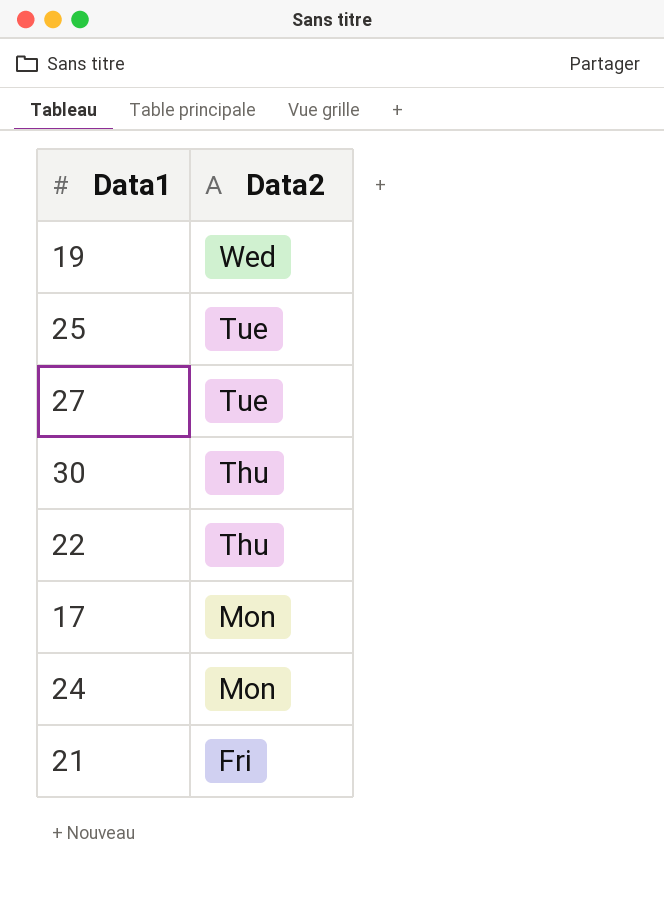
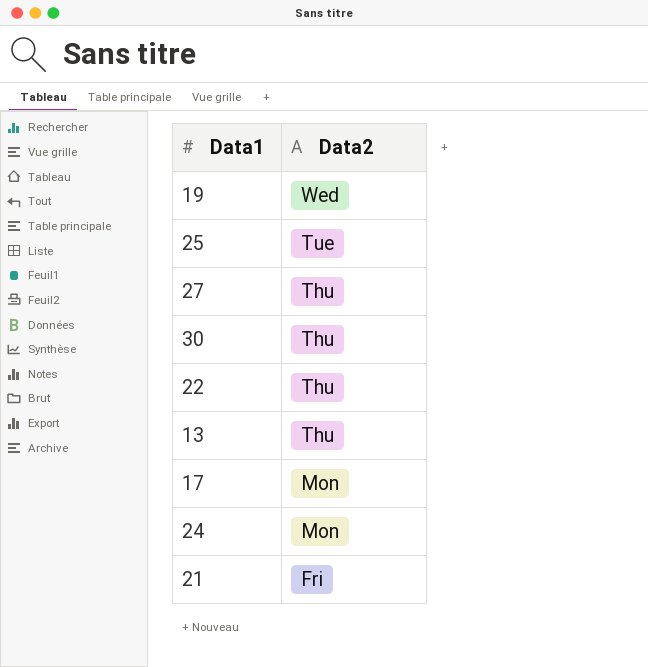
27 | Data2: Tue -> Thu
row 13: none -> Thu

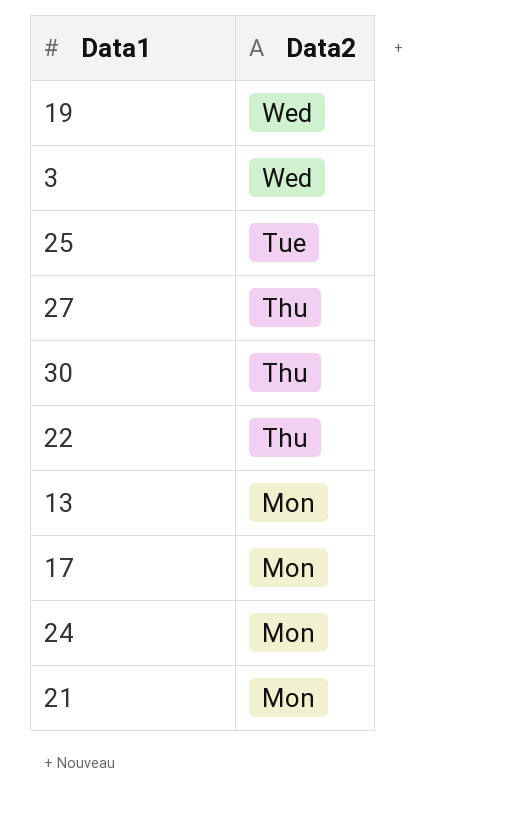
row 3: none -> Wed
13 | Data2: Thu -> Mon
21 | Data2: Fri -> Mon

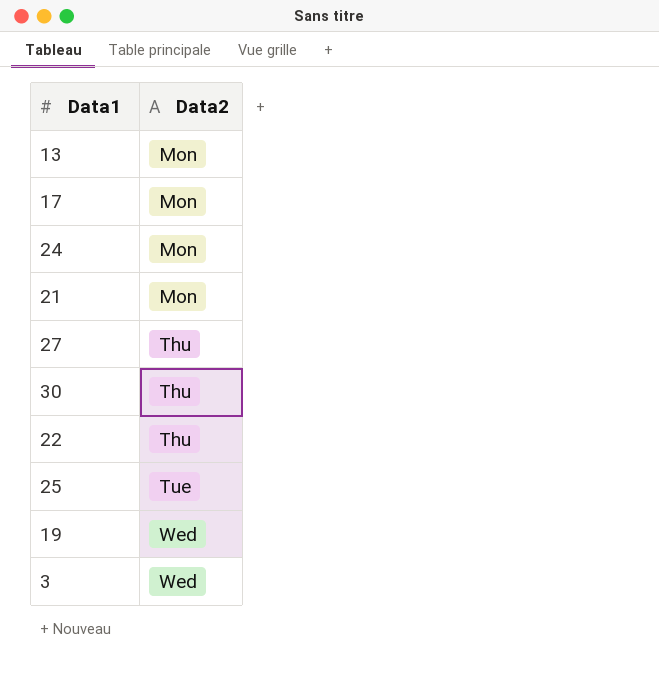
row order: Data2 descending -> Data2 ascending

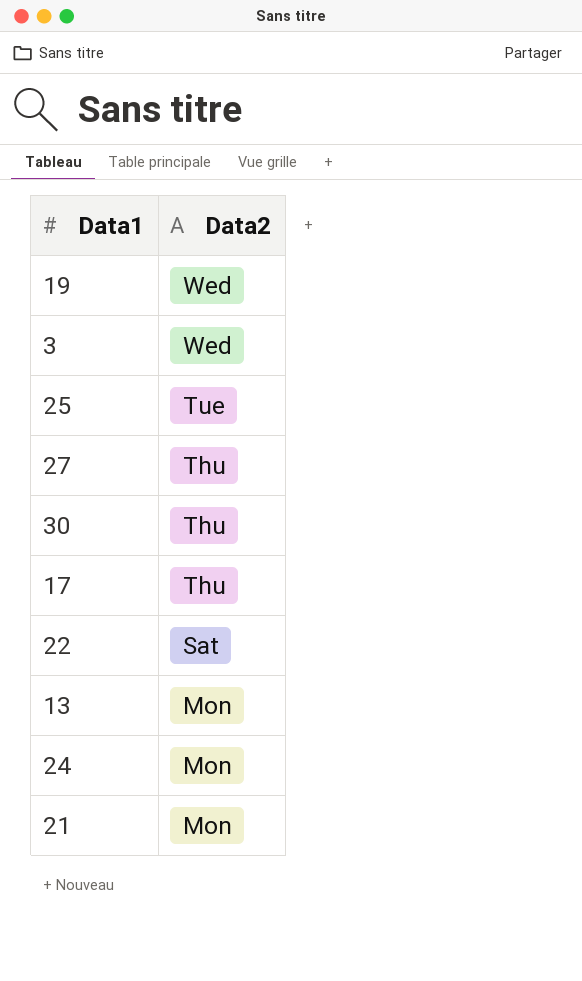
row order: Data2 ascending -> Data2 descending
17 | Data2: Mon -> Thu
22 | Data2: Thu -> Sat

